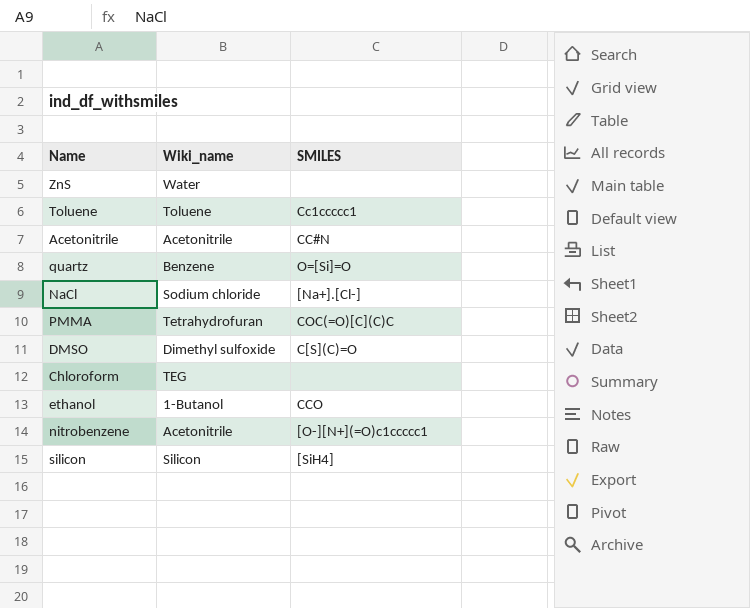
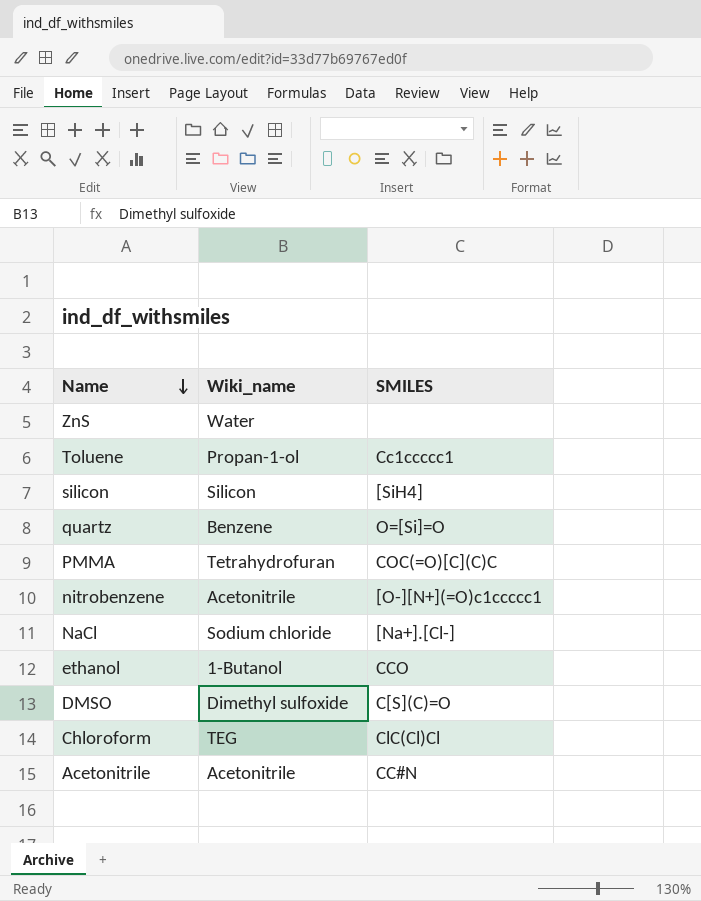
row order: none -> Name descending
Toluene | Wiki_name: Toluene -> Propan-1-ol
Chloroform | SMILES: none -> ClC(Cl)Cl

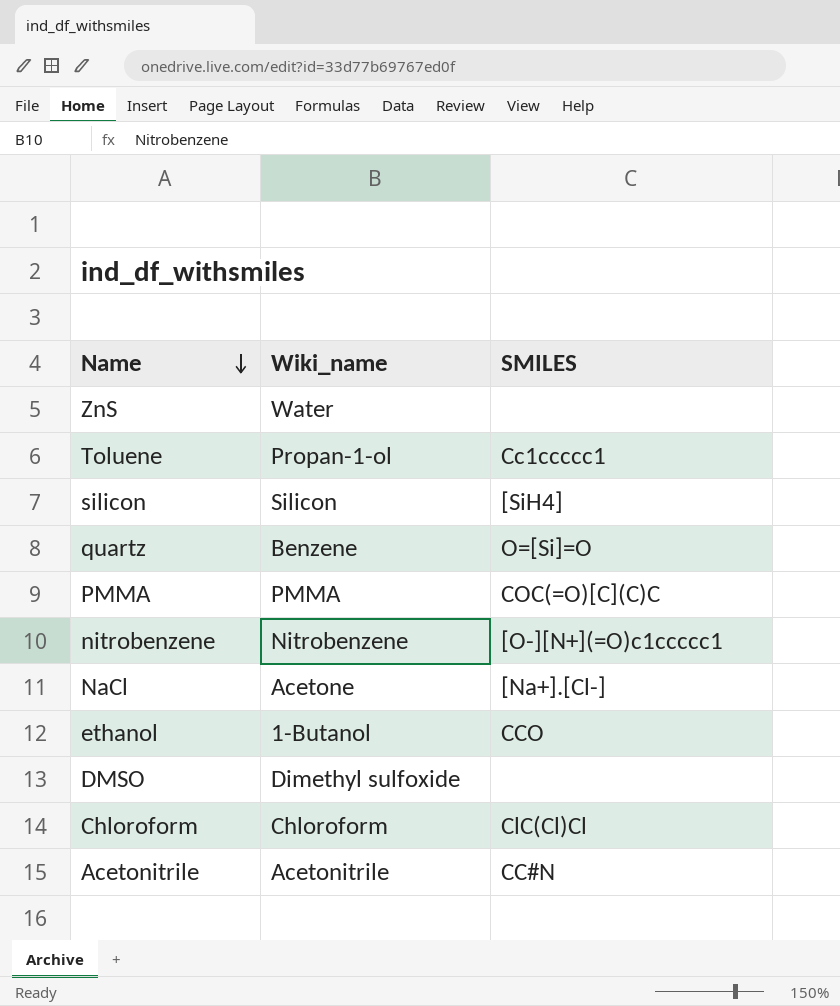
PMMA | Wiki_name: Tetrahydrofuran -> PMMA
nitrobenzene | Wiki_name: Acetonitrile -> Nitrobenzene
NaCl | Wiki_name: Sodium chloride -> Acetone
DMSO | SMILES: C[S](C)=O -> none
Chloroform | Wiki_name: TEG -> Chloroform

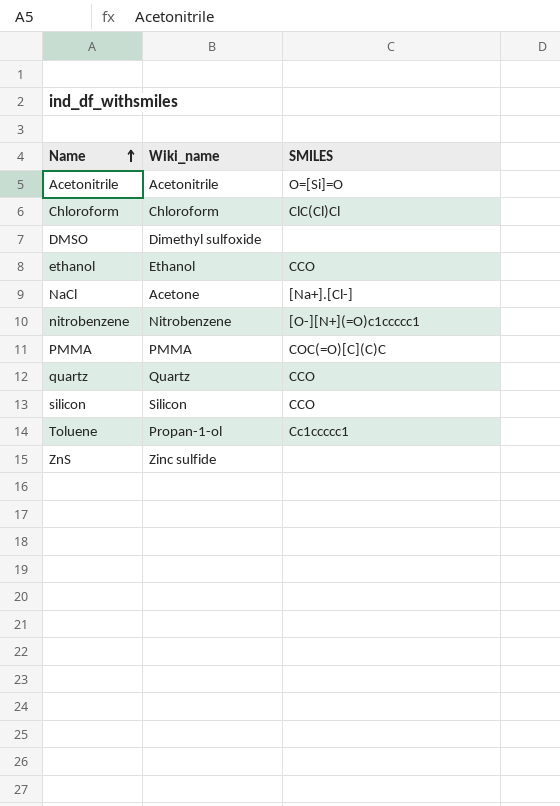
row order: Name descending -> Name ascending
Acetonitrile | SMILES: CC#N -> O=[Si]=O
ethanol | Wiki_name: 1-Butanol -> Ethanol
quartz | Wiki_name: Benzene -> Quartz
quartz | SMILES: O=[Si]=O -> CCO
silicon | SMILES: [SiH4] -> CCO
ZnS | Wiki_name: Water -> Zinc sulfide

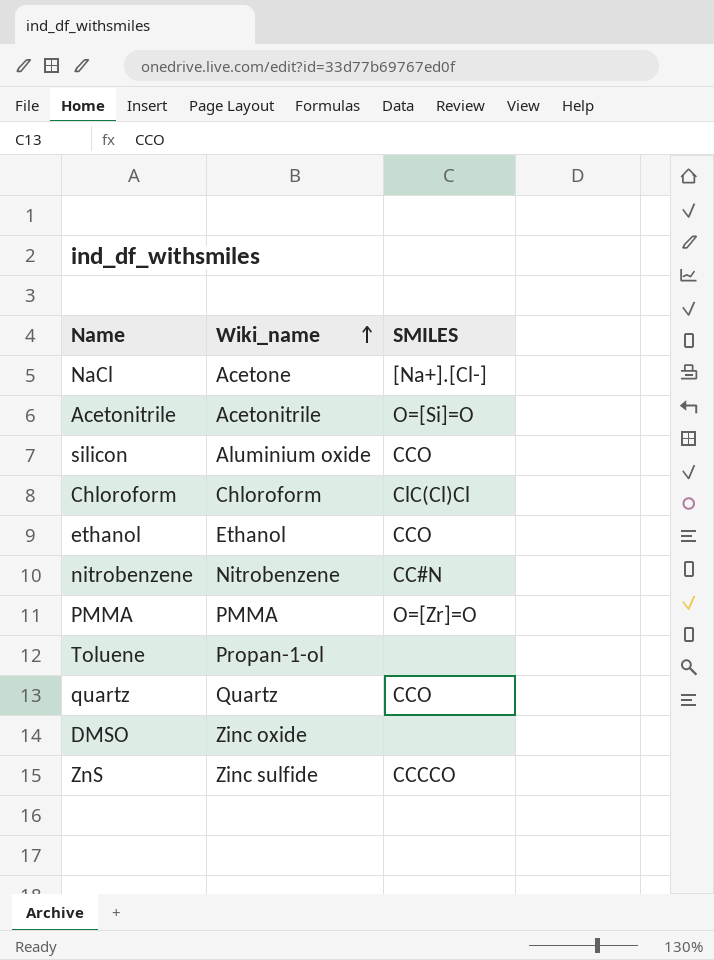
row order: Name ascending -> Wiki_name ascending
silicon | Wiki_name: Silicon -> Aluminium oxide
nitrobenzene | SMILES: [O-][N+](=O)c1ccccc1 -> CC#N
PMMA | SMILES: COC(=O)[C](C)C -> O=[Zr]=O
Toluene | SMILES: Cc1ccccc1 -> none
DMSO | Wiki_name: Dimethyl sulfoxide -> Zinc oxide
ZnS | SMILES: none -> CCCCO

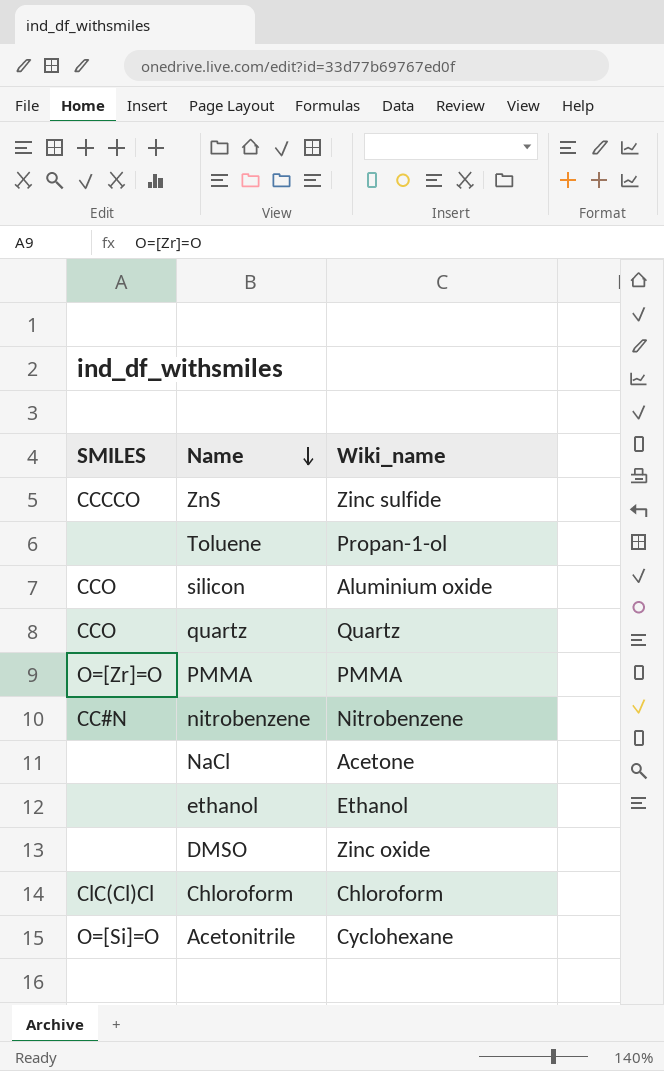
row order: Wiki_name ascending -> Name descending
column SMILES | position: 3 -> 1
NaCl | SMILES: [Na+].[Cl-] -> none
ethanol | SMILES: CCO -> none
Acetonitrile | Wiki_name: Acetonitrile -> Cyclohexane

